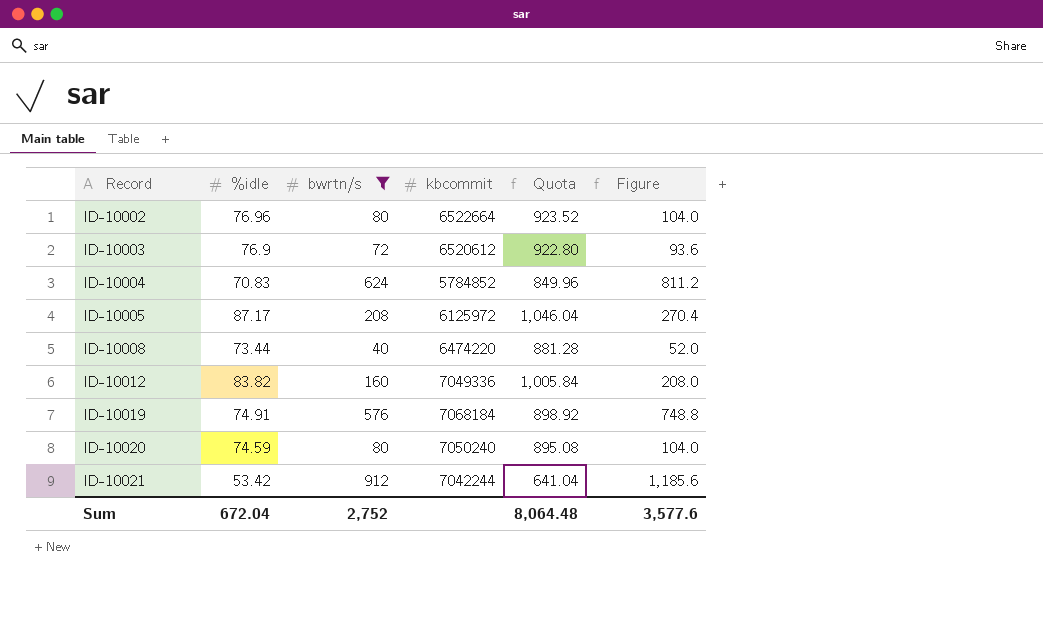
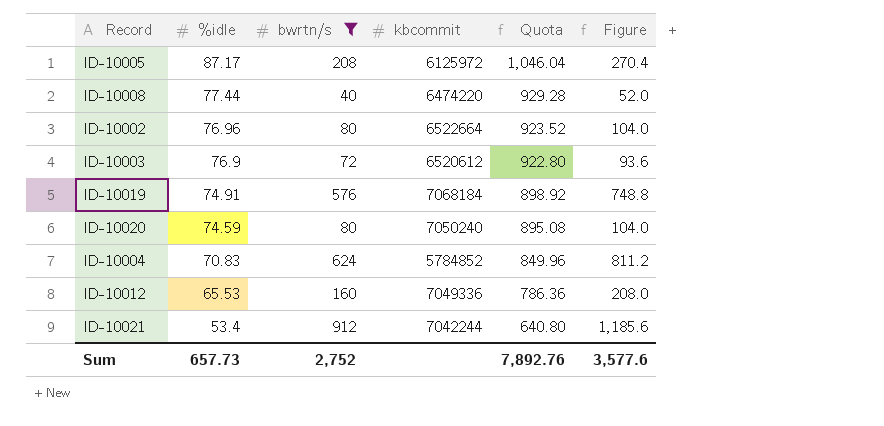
row order: Record ascending -> %idle descending
ID-10008 | %idle: 73.44 -> 77.44
ID-10008 | Quota: 881.28 -> 929.28
ID-10012 | %idle: 83.82 -> 65.53
ID-10012 | Quota: 1,005.84 -> 786.36
ID-10021 | %idle: 53.42 -> 53.4
ID-10021 | Quota: 641.04 -> 640.80
Sum | %idle: 672.04 -> 657.73
Sum | Quota: 8,064.48 -> 7,892.76

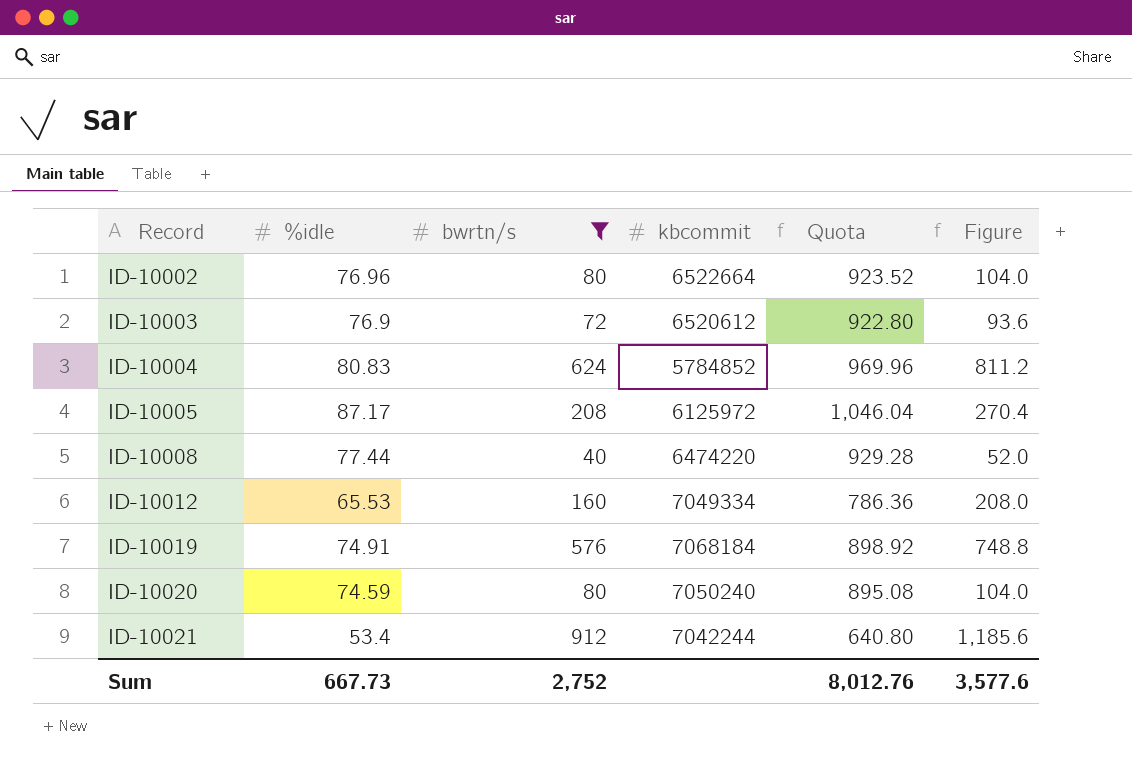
row order: %idle descending -> Record ascending
ID-10004 | %idle: 70.83 -> 80.83
ID-10004 | Quota: 849.96 -> 969.96
ID-10012 | kbcommit: 7049336 -> 7049334
Sum | %idle: 657.73 -> 667.73
Sum | Quota: 7,892.76 -> 8,012.76

